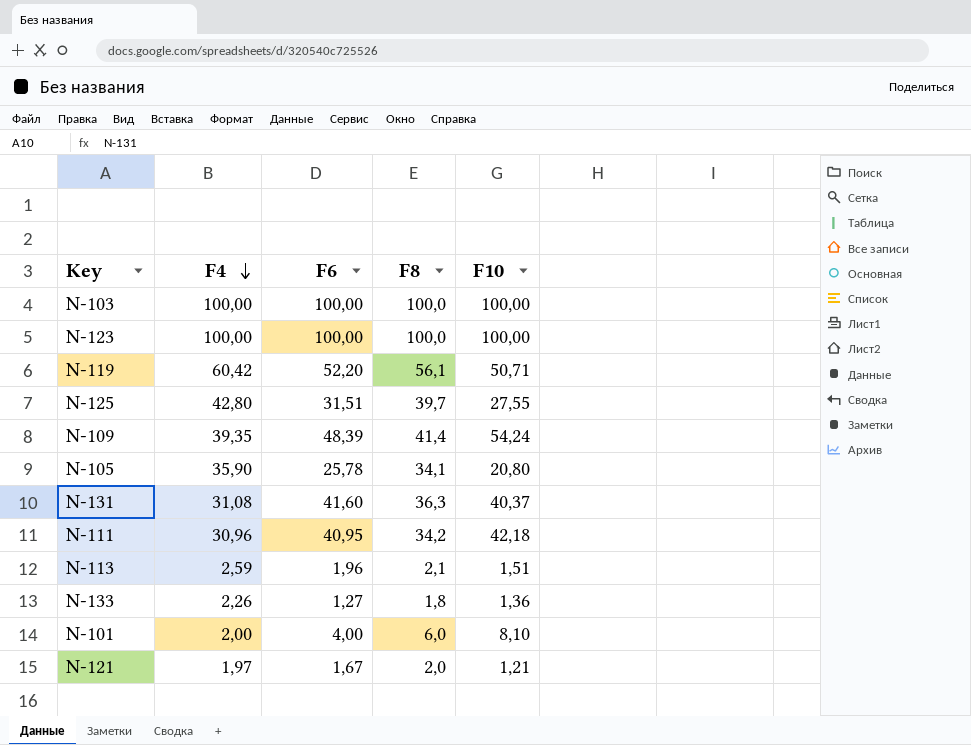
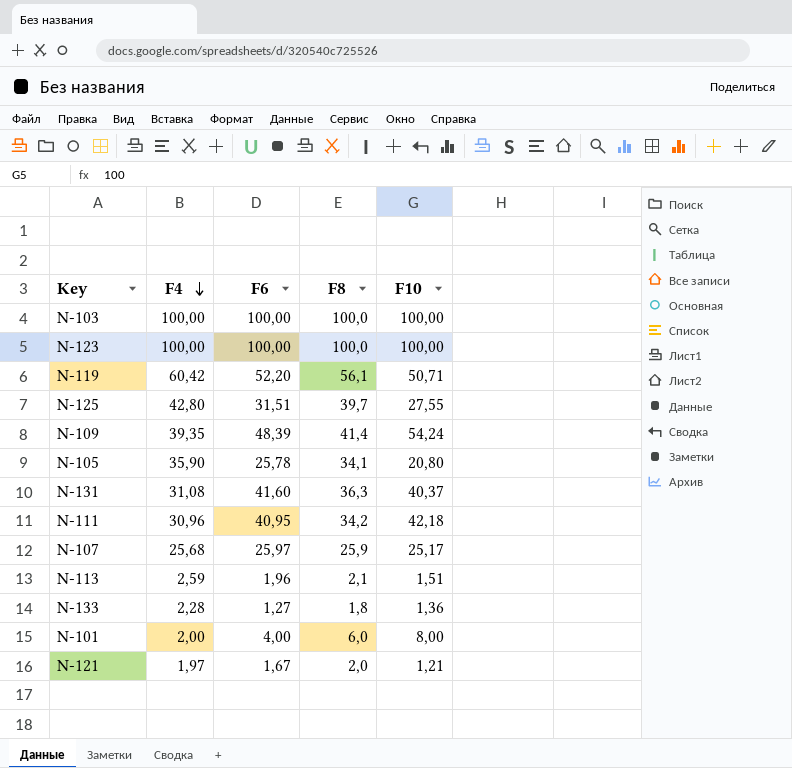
row N-107: none -> 25,68 | 25,97 | 25,9 | 25,17
N-133 | F4: 2,26 -> 2,28
N-101 | F10: 8,10 -> 8,00

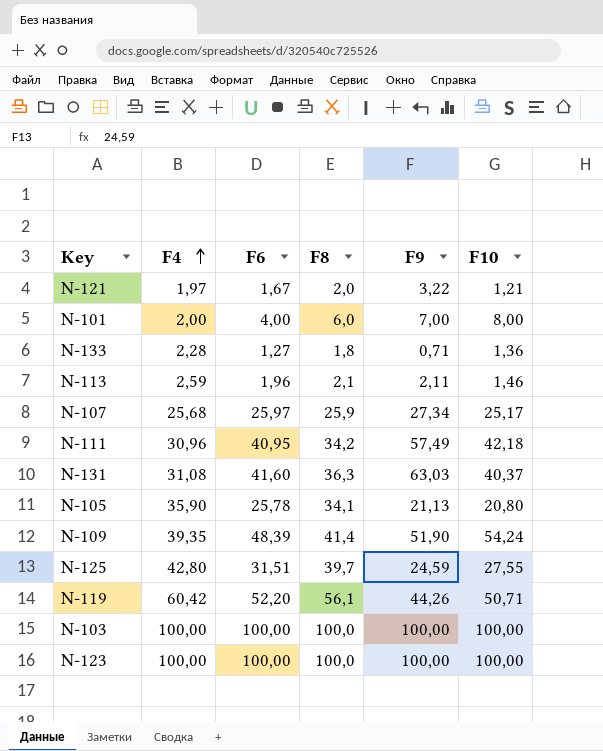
row order: F4 descending -> F4 ascending
column F9 | position: none -> 5
N-113 | F10: 1,51 -> 1,46

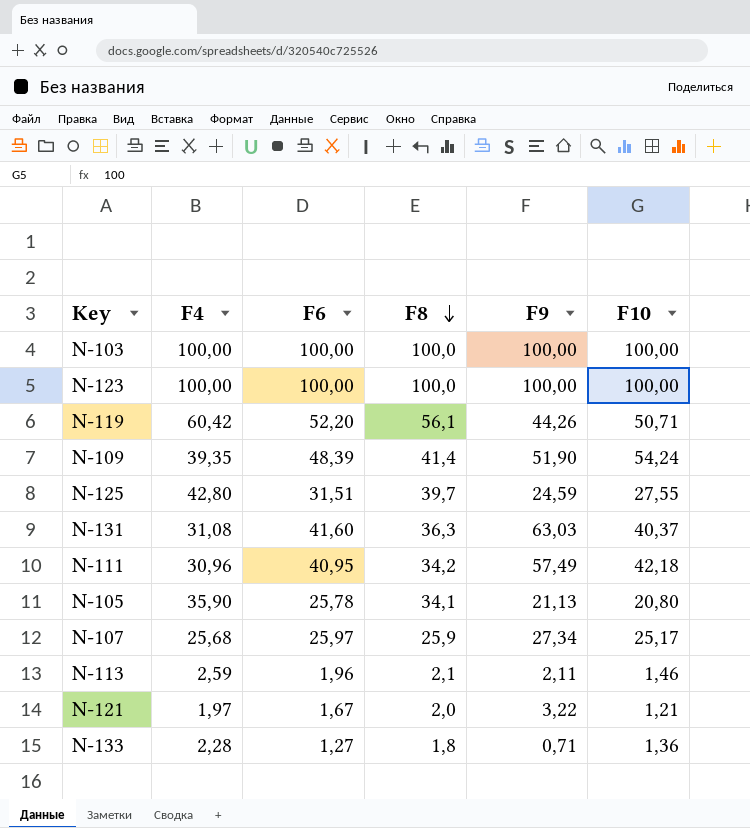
row order: F4 ascending -> F8 descending
row N-101: 2,00 | 4,00 | 6,0 | 7,00 | 8,00 -> none

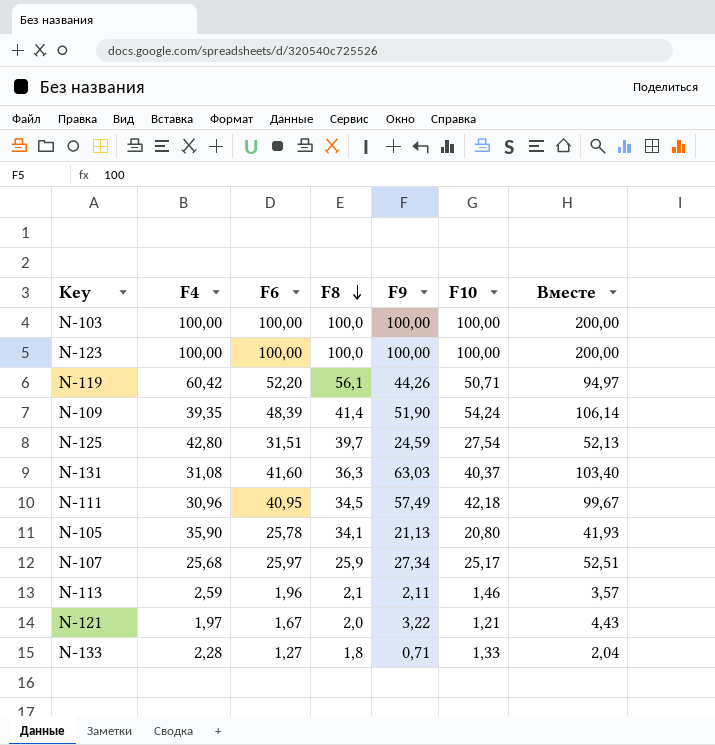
column Вместе | formula: none -> [F9] + [F10]
N-125 | F10: 27,55 -> 27,54
N-111 | F8: 34,2 -> 34,5
N-133 | F10: 1,36 -> 1,33

